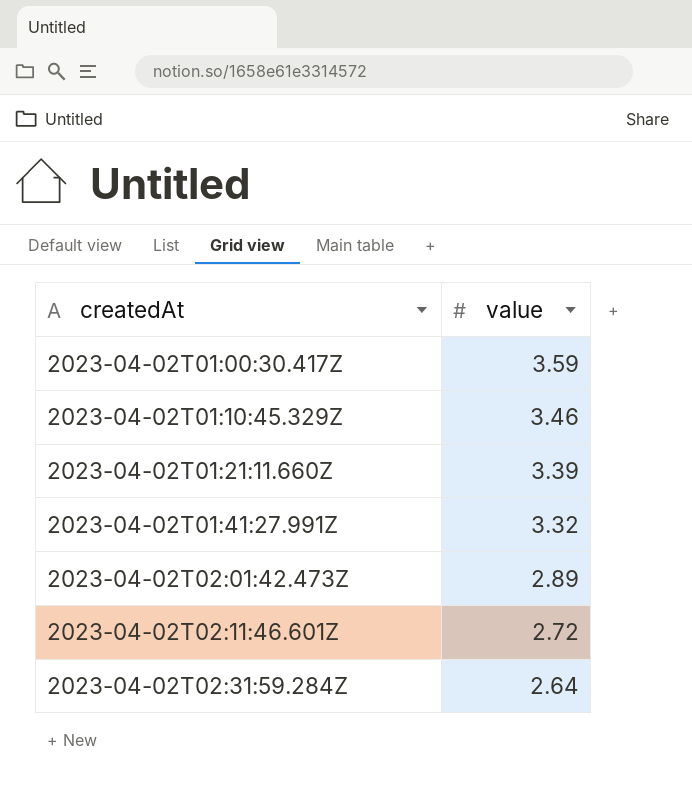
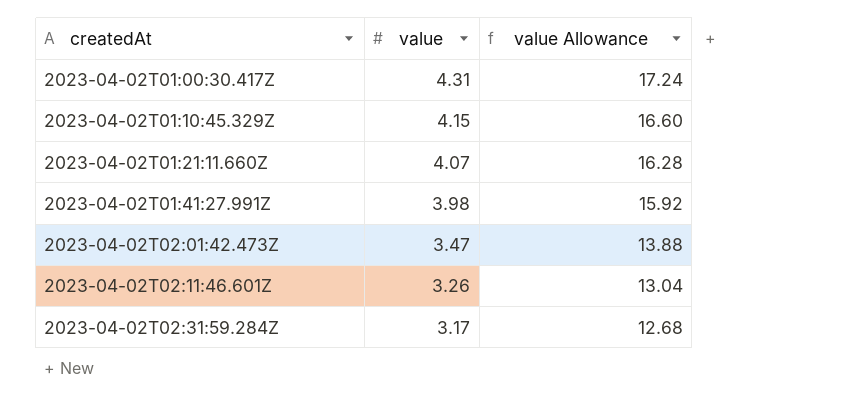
column value Allowance | formula: none -> [value] * 4
2023-04-02T01:00:30.417Z | value: 3.59 -> 4.31
2023-04-02T01:10:45.329Z | value: 3.46 -> 4.15
2023-04-02T01:21:11.660Z | value: 3.39 -> 4.07
2023-04-02T01:41:27.991Z | value: 3.32 -> 3.98
2023-04-02T02:01:42.473Z | value: 2.89 -> 3.47
2023-04-02T02:11:46.601Z | value: 2.72 -> 3.26
2023-04-02T02:31:59.284Z | value: 2.64 -> 3.17

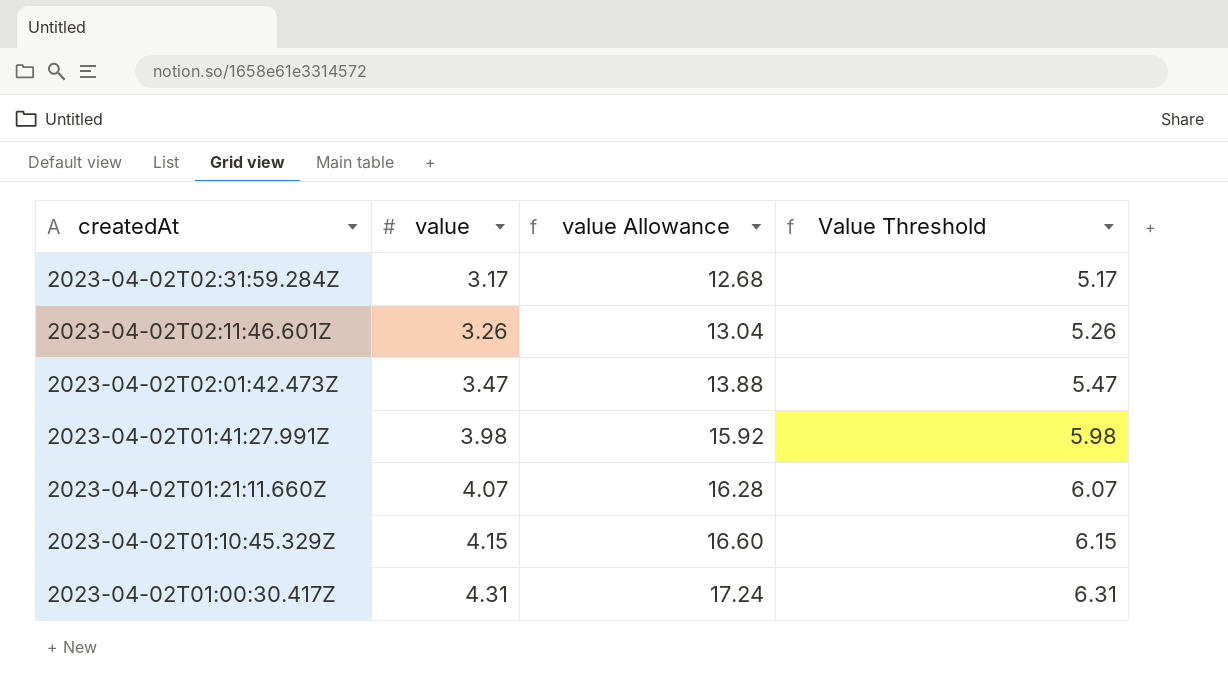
row order: createdAt ascending -> createdAt descending
column Value Threshold | formula: none -> [value] + 2

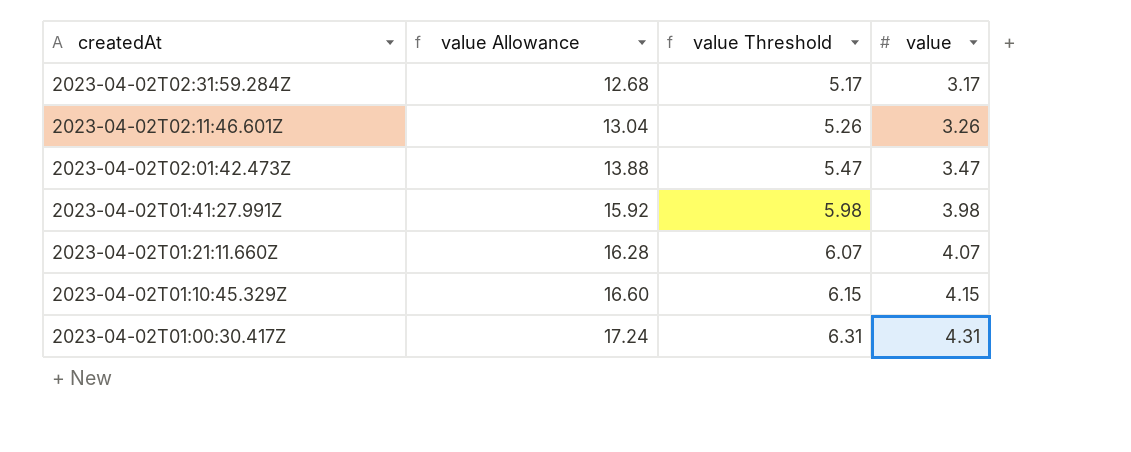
column name: Value Threshold -> value Threshold
column value | position: 2 -> 4

